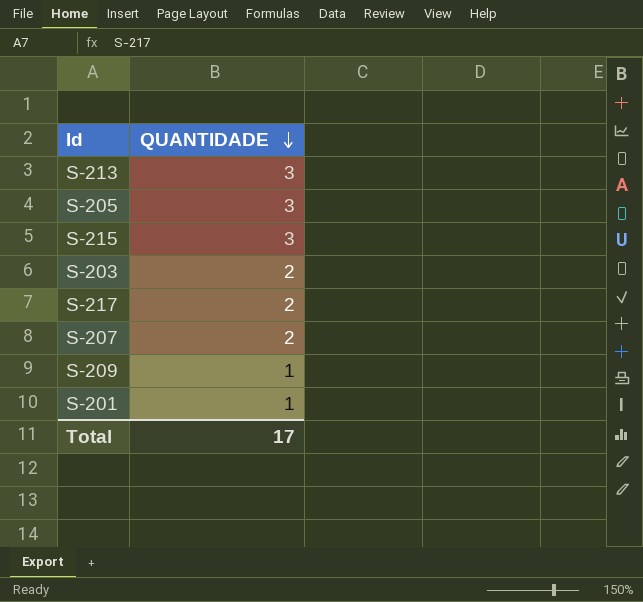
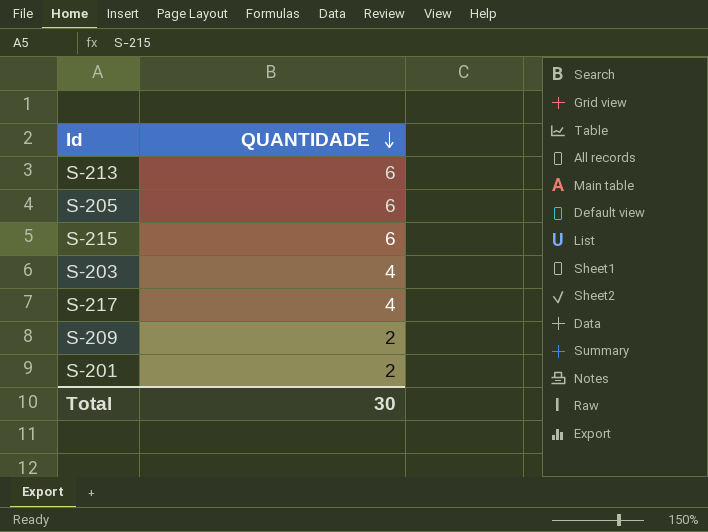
row S-207: 2 -> none
S-213 | QUANTIDADE: 3 -> 6
S-205 | QUANTIDADE: 3 -> 6
S-215 | QUANTIDADE: 3 -> 6
S-203 | QUANTIDADE: 2 -> 4
S-217 | QUANTIDADE: 2 -> 4
S-209 | QUANTIDADE: 1 -> 2
S-201 | QUANTIDADE: 1 -> 2
Total | QUANTIDADE: 17 -> 30

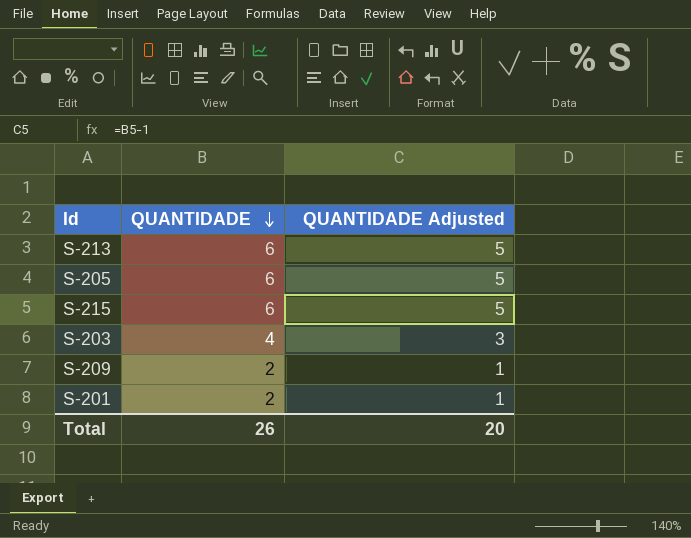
column QUANTIDADE Adjusted | formula: none -> [QUANTIDADE] - 1
row S-217: 4 -> none
Total | QUANTIDADE: 30 -> 26

